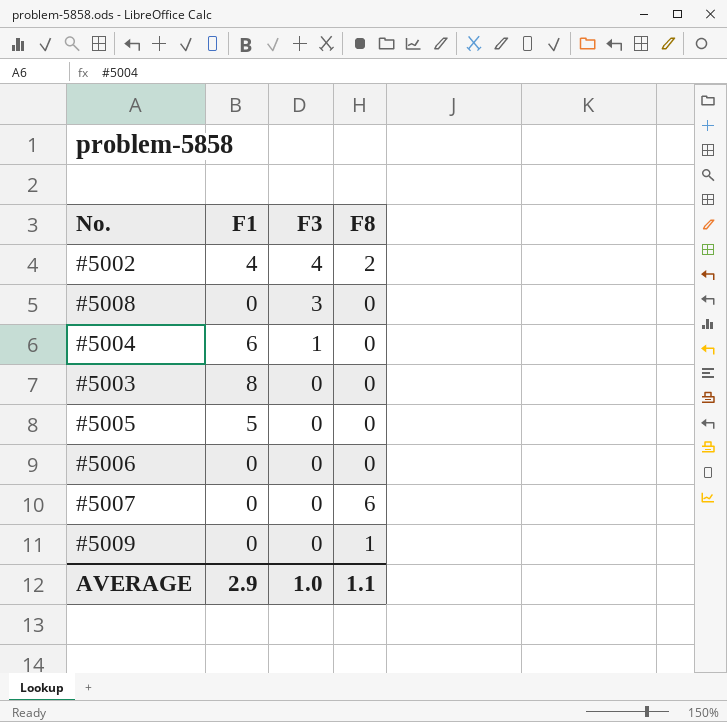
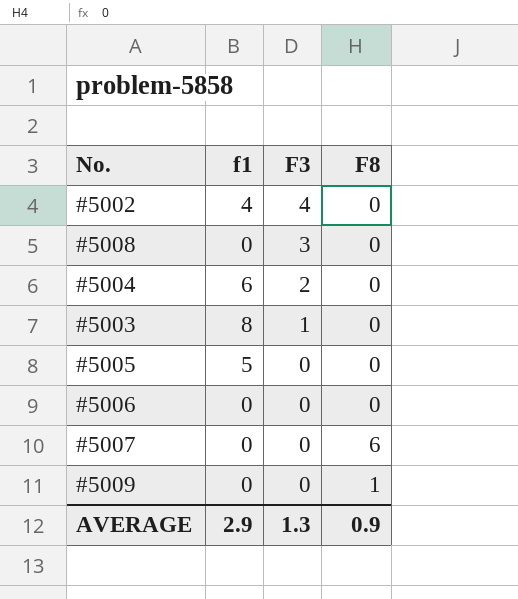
column name: F1 -> f1
#5002 | F8: 2 -> 0
#5004 | F3: 1 -> 2
#5003 | F3: 0 -> 1
AVERAGE | F3: 1.0 -> 1.3
AVERAGE | F8: 1.1 -> 0.9

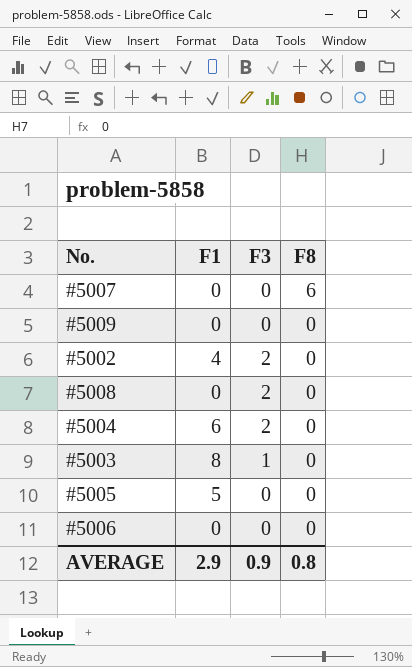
row order: F3 descending -> F8 descending
column name: f1 -> F1
#5009 | F8: 1 -> 0
#5002 | F3: 4 -> 2
#5008 | F3: 3 -> 2
AVERAGE | F3: 1.3 -> 0.9
AVERAGE | F8: 0.9 -> 0.8

